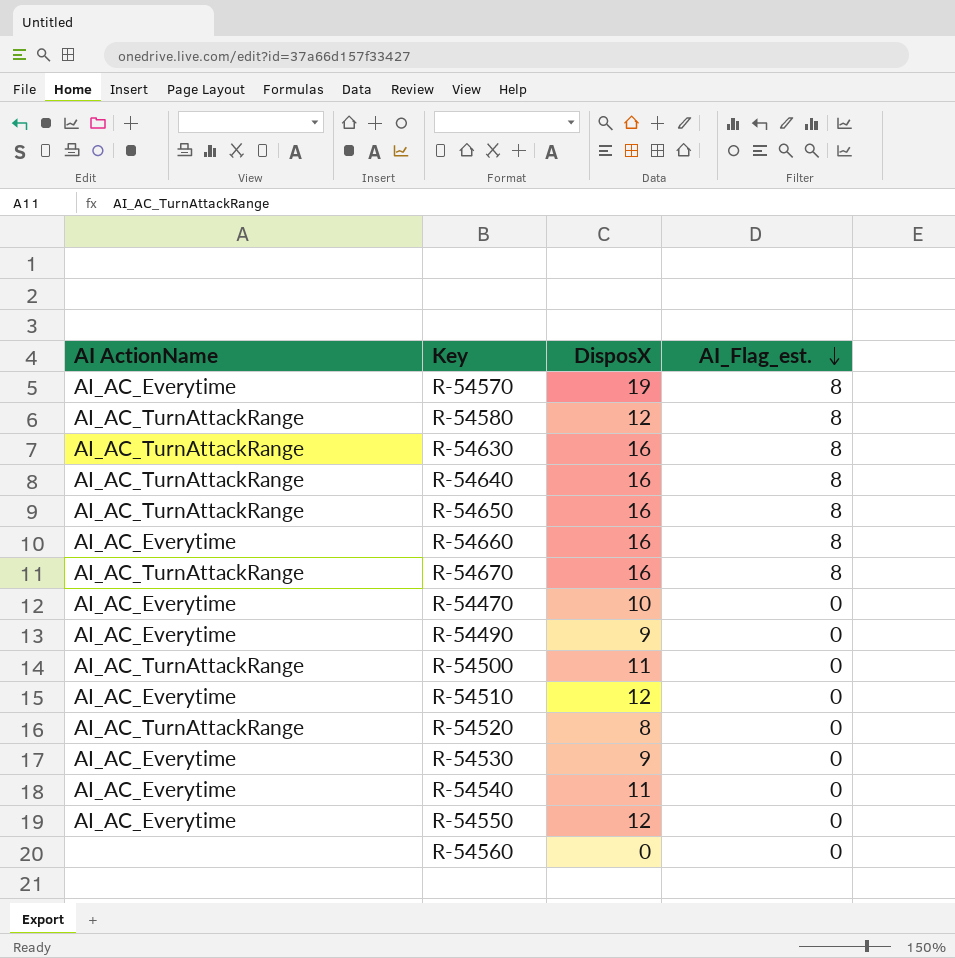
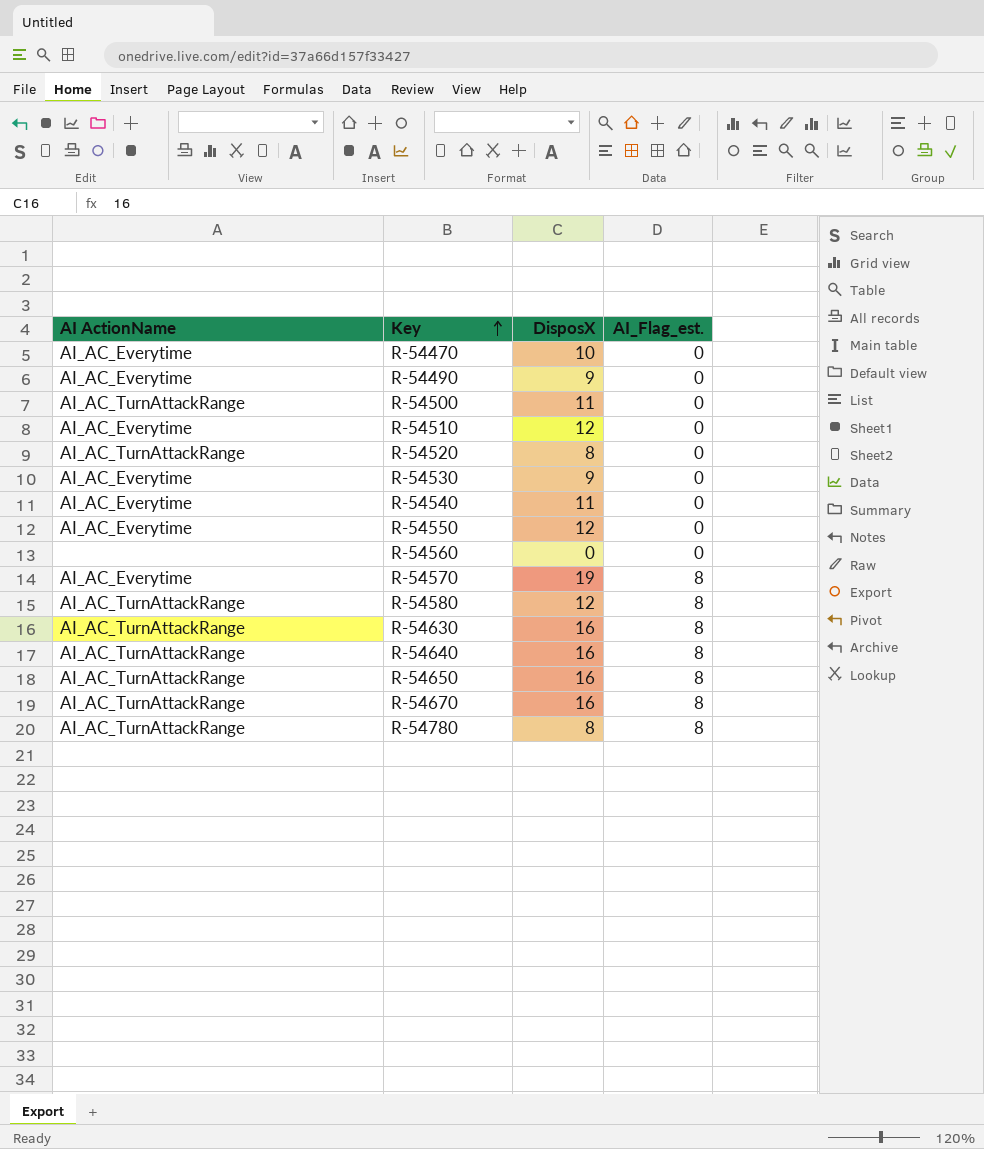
row order: AI_Flag_est. descending -> Key ascending
row R-54660: AI_AC_Everytime | 16 | 8 -> none
row R-54780: none -> AI_AC_TurnAttackRange | 8 | 8

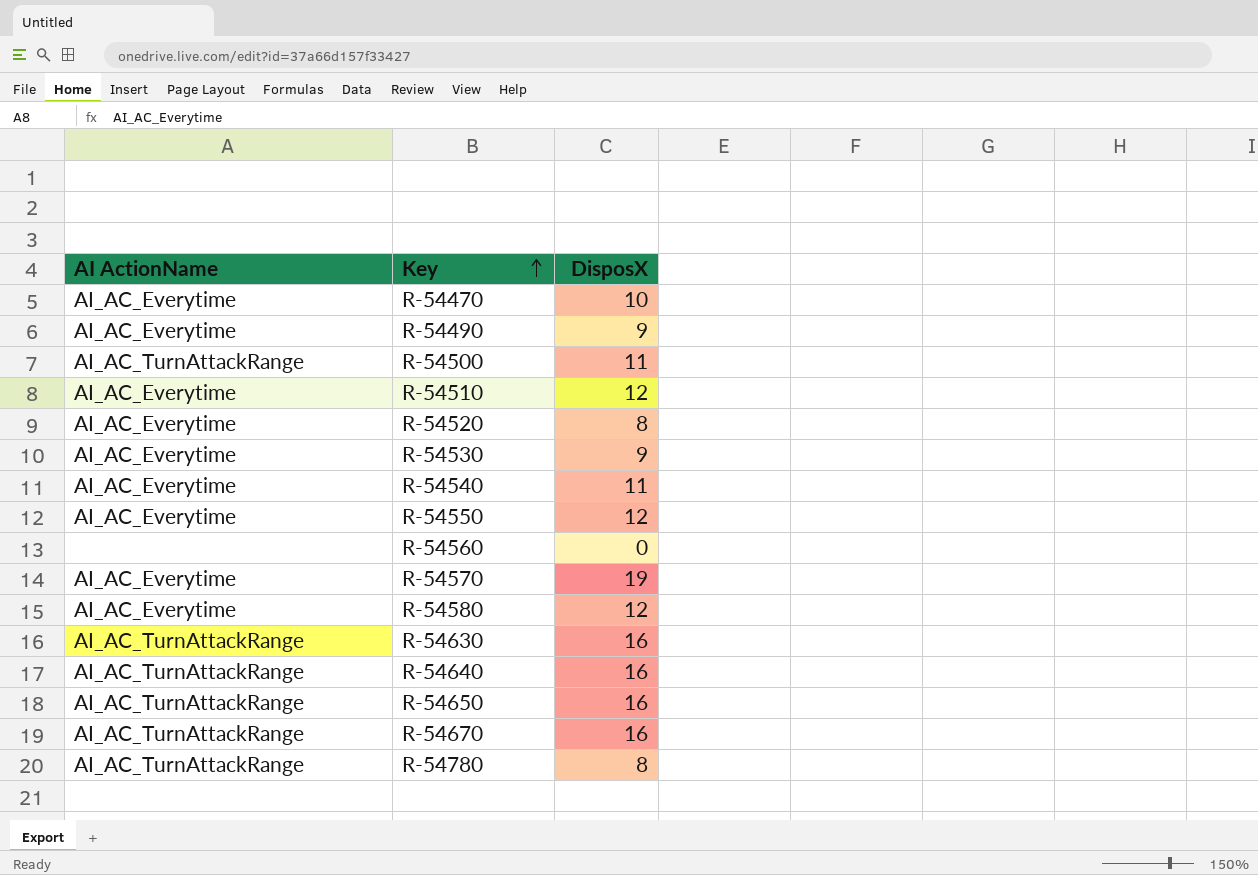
column AI_Flag_est. | position: 4 -> none
R-54520 | AI ActionName: AI_AC_TurnAttackRange -> AI_AC_Everytime
R-54580 | AI ActionName: AI_AC_TurnAttackRange -> AI_AC_Everytime

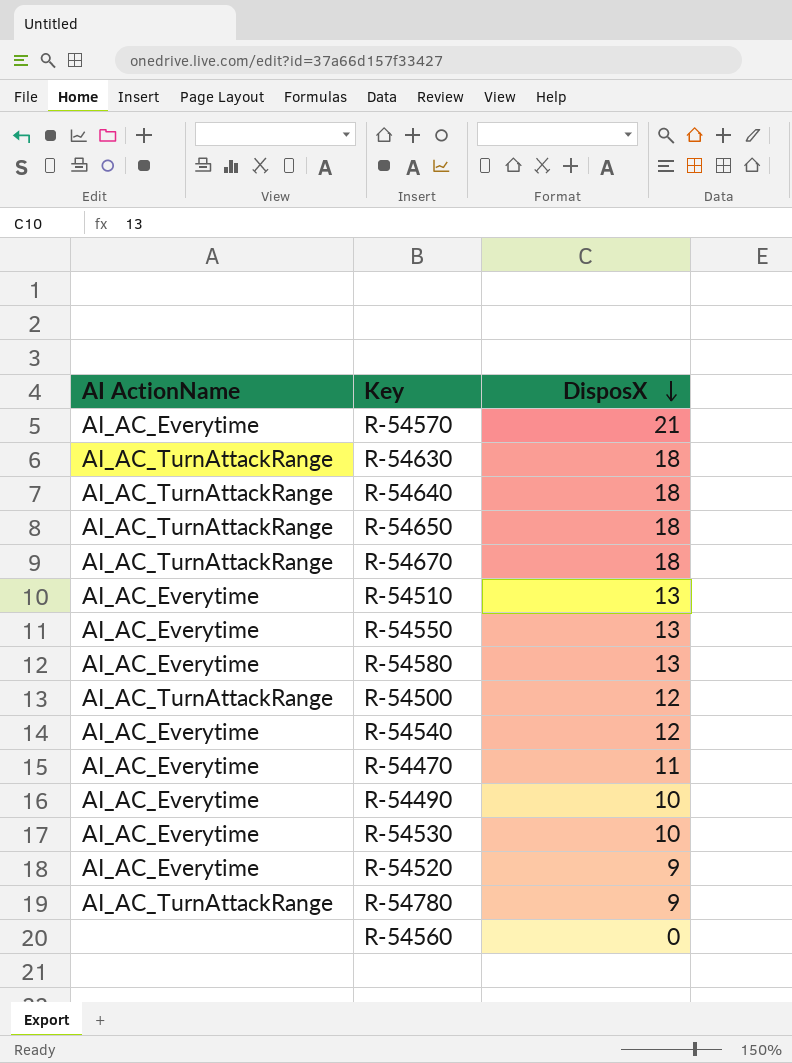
row order: Key ascending -> DisposX descending
R-54570 | DisposX: 19 -> 21
R-54630 | DisposX: 16 -> 18
R-54640 | DisposX: 16 -> 18
R-54650 | DisposX: 16 -> 18
R-54670 | DisposX: 16 -> 18
R-54510 | DisposX: 12 -> 13
R-54550 | DisposX: 12 -> 13
R-54580 | DisposX: 12 -> 13
R-54500 | DisposX: 11 -> 12
R-54540 | DisposX: 11 -> 12
R-54470 | DisposX: 10 -> 11
R-54490 | DisposX: 9 -> 10
R-54530 | DisposX: 9 -> 10
R-54520 | DisposX: 8 -> 9
R-54780 | DisposX: 8 -> 9

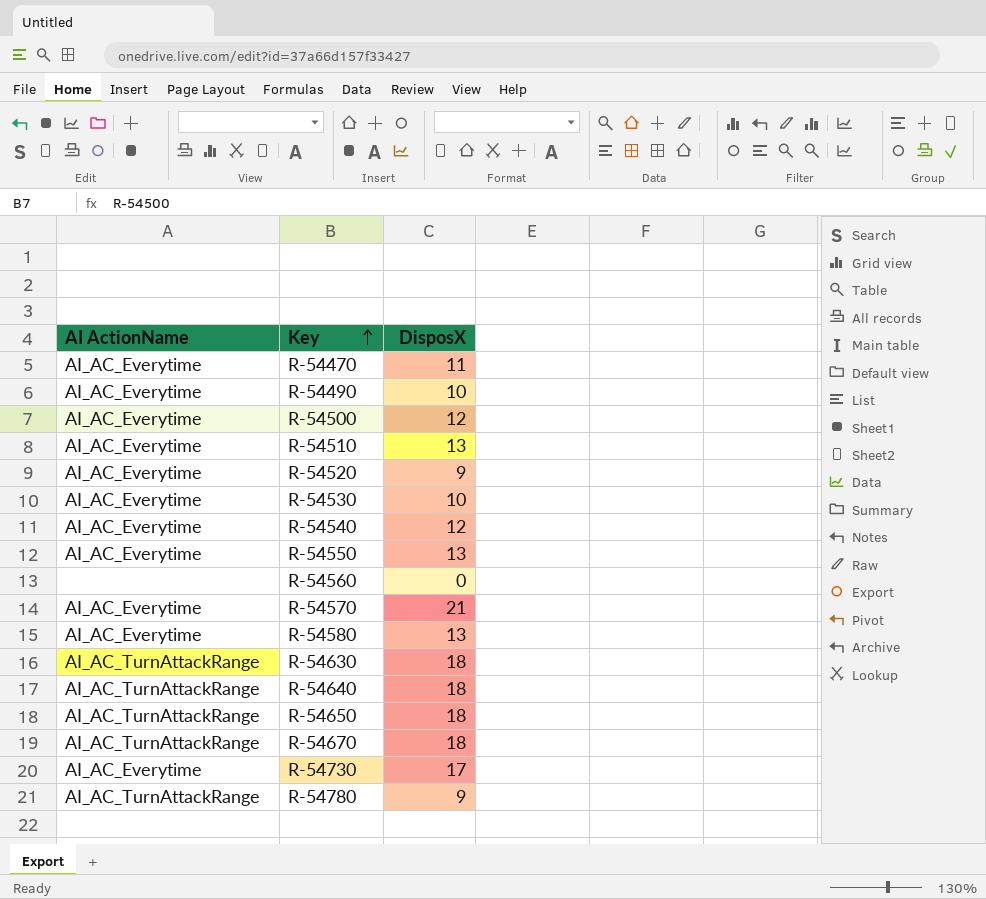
row order: DisposX descending -> Key ascending
R-54500 | AI ActionName: AI_AC_TurnAttackRange -> AI_AC_Everytime
row R-54730: none -> AI_AC_Everytime | 17

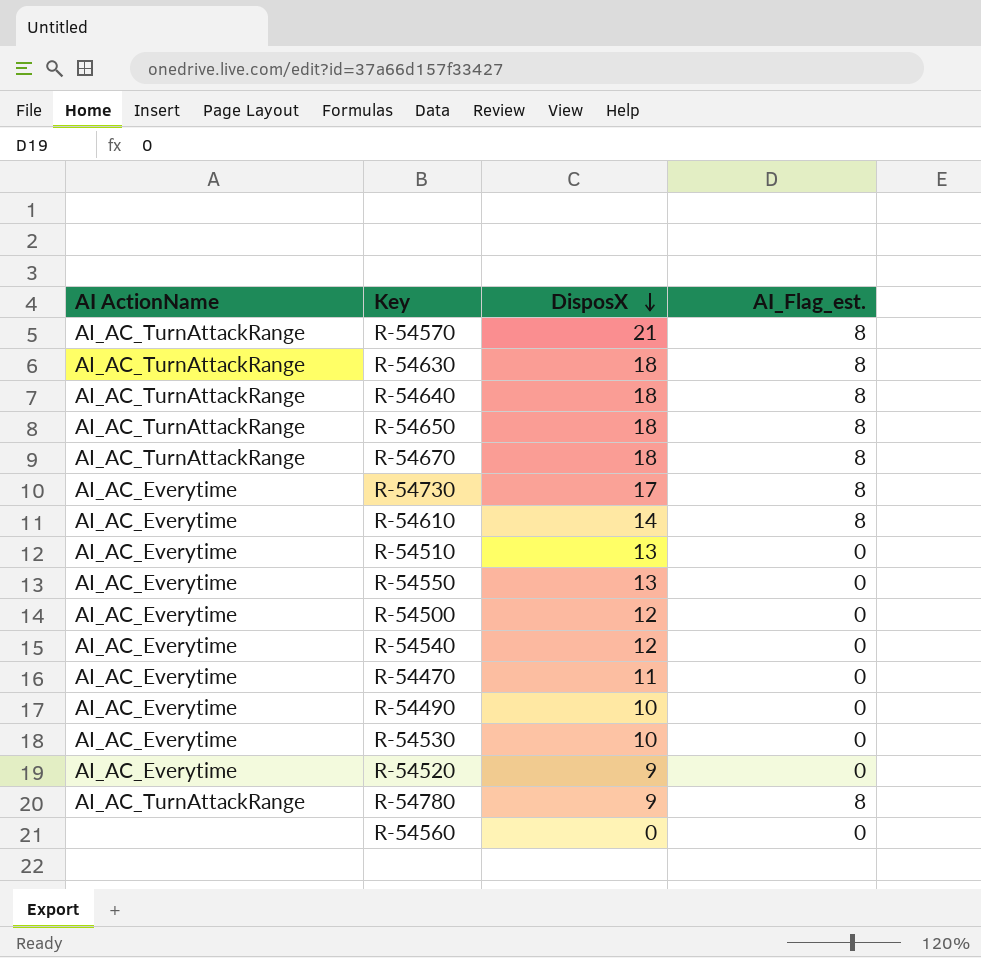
row order: Key ascending -> DisposX descending
column AI_Flag_est. | position: none -> 4
row R-54580: AI_AC_Everytime | 13 -> none
R-54570 | AI ActionName: AI_AC_Everytime -> AI_AC_TurnAttackRange
row R-54610: none -> AI_AC_Everytime | 14 | 8

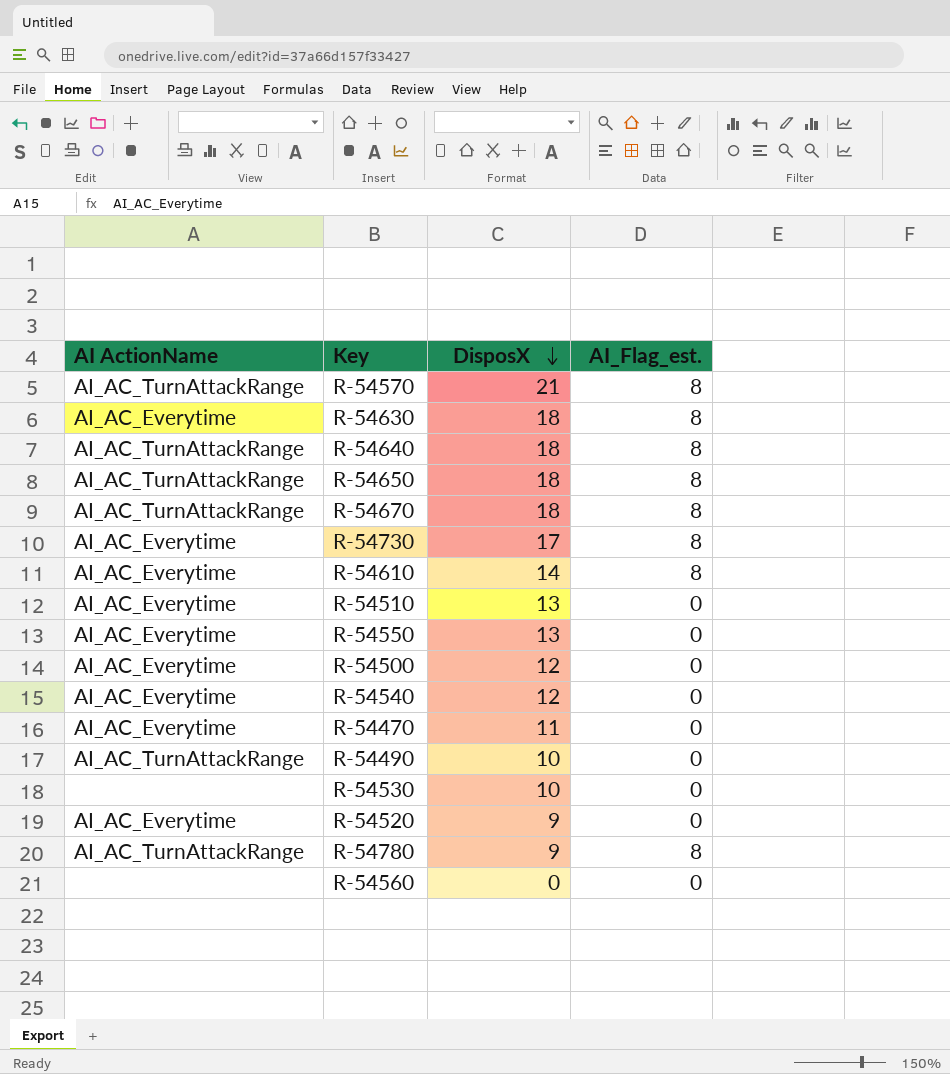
R-54630 | AI ActionName: AI_AC_TurnAttackRange -> AI_AC_Everytime
R-54490 | AI ActionName: AI_AC_Everytime -> AI_AC_TurnAttackRange
R-54530 | AI ActionName: AI_AC_Everytime -> none

